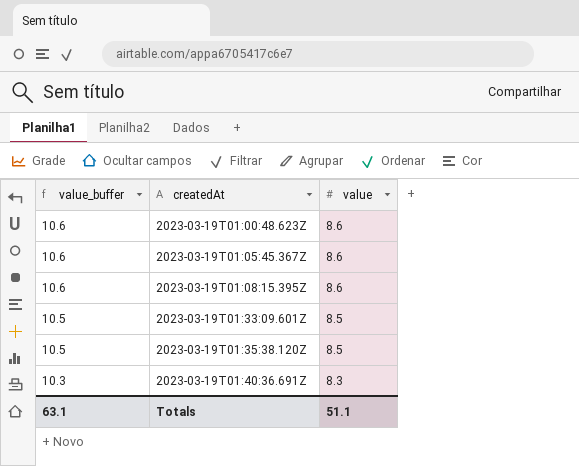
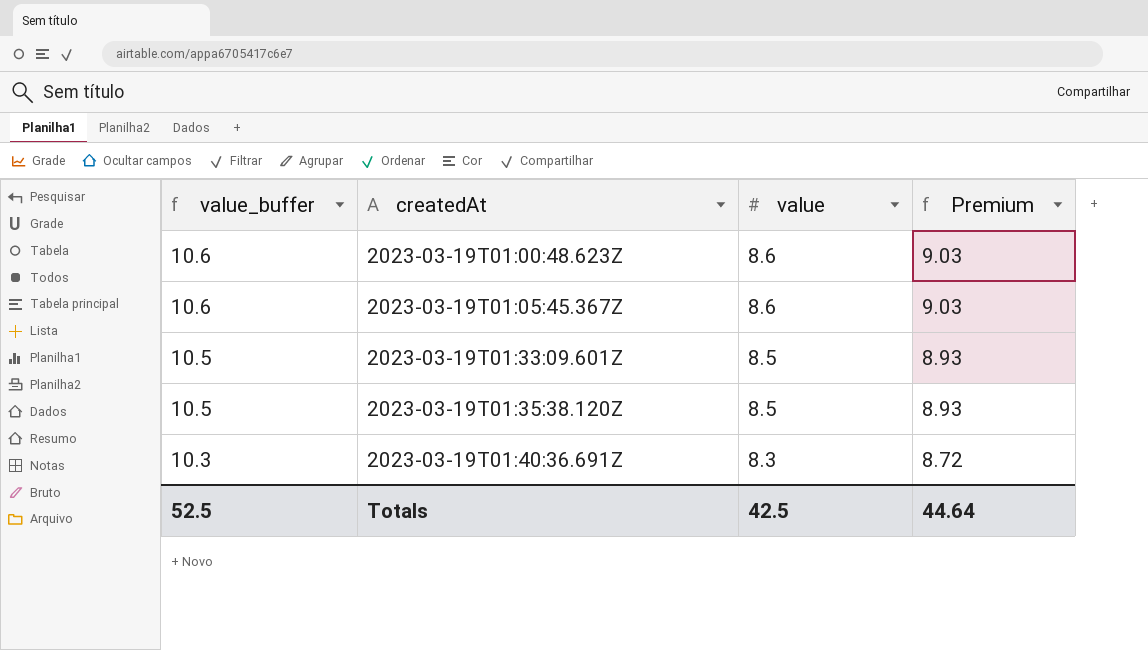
column Premium | formula: none -> [value] * 1.05
row 2023-03-19T01:08:15.395Z: 10.6 | 8.6 -> none
Totals | value_buffer: 63.1 -> 52.5
Totals | value: 51.1 -> 42.5

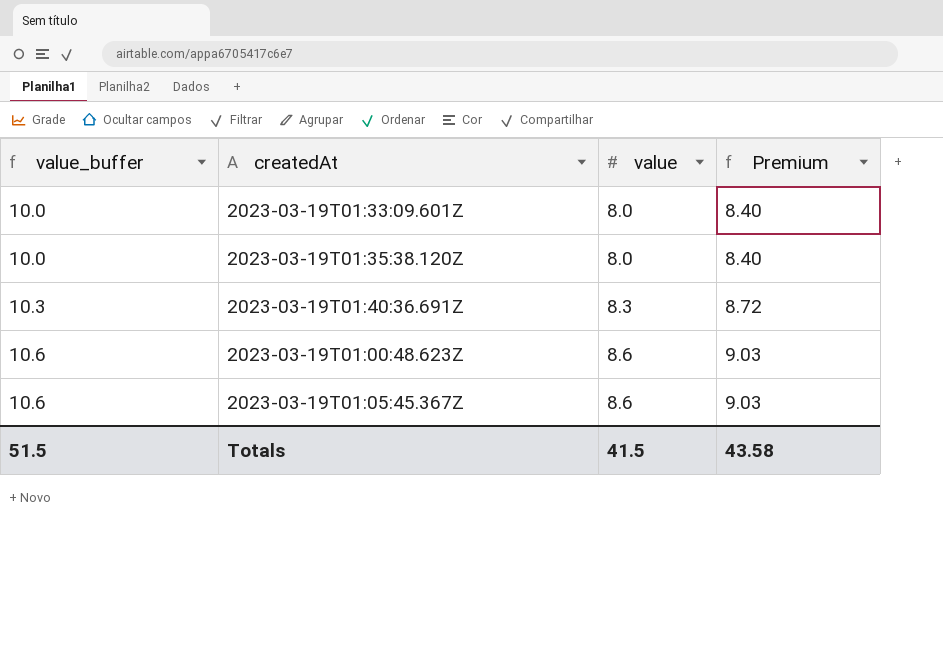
row order: value_buffer descending -> value_buffer ascending
2023-03-19T01:33:09.601Z | value_buffer: 10.5 -> 10.0
2023-03-19T01:33:09.601Z | value: 8.5 -> 8.0
2023-03-19T01:33:09.601Z | Premium: 8.93 -> 8.40
2023-03-19T01:35:38.120Z | value_buffer: 10.5 -> 10.0
2023-03-19T01:35:38.120Z | value: 8.5 -> 8.0
2023-03-19T01:35:38.120Z | Premium: 8.93 -> 8.40
Totals | value_buffer: 52.5 -> 51.5
Totals | value: 42.5 -> 41.5
Totals | Premium: 44.64 -> 43.58

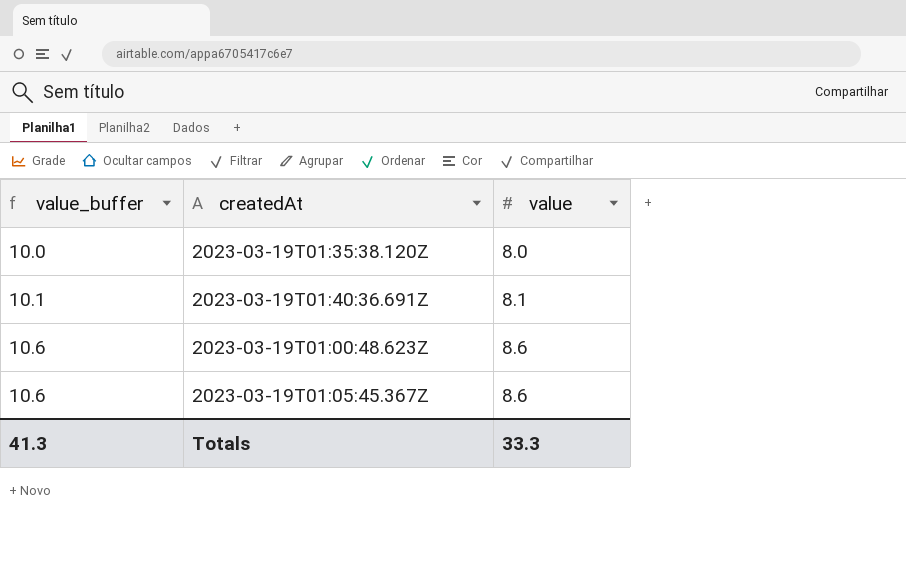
column Premium | formula: [value] * 1.05 -> none
row 2023-03-19T01:33:09.601Z: 10.0 | 8.0 | 8.40 -> none
2023-03-19T01:40:36.691Z | value_buffer: 10.3 -> 10.1
2023-03-19T01:40:36.691Z | value: 8.3 -> 8.1
Totals | value_buffer: 51.5 -> 41.3
Totals | value: 41.5 -> 33.3

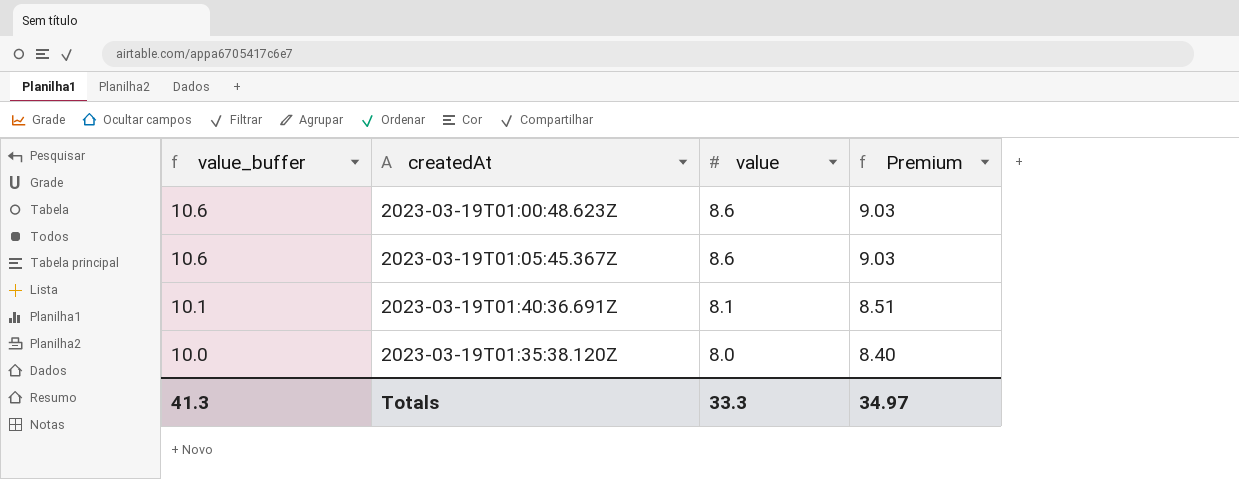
row order: value_buffer ascending -> value_buffer descending
column Premium | formula: none -> [value] * 1.05

